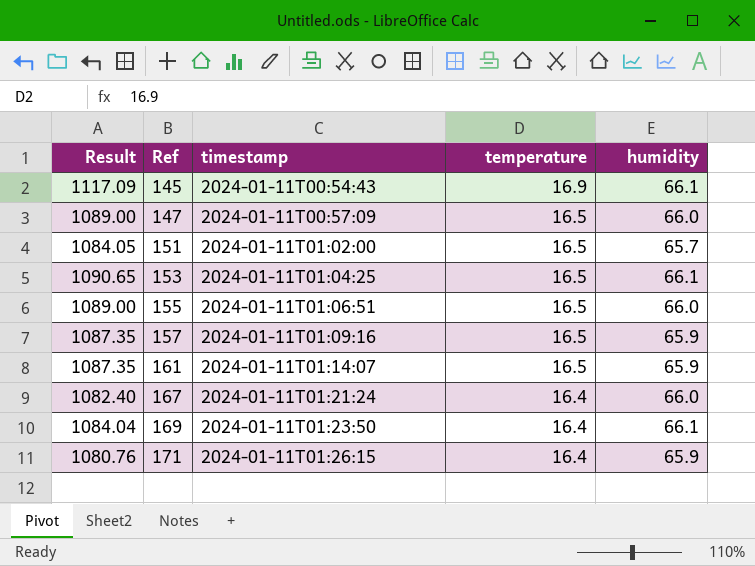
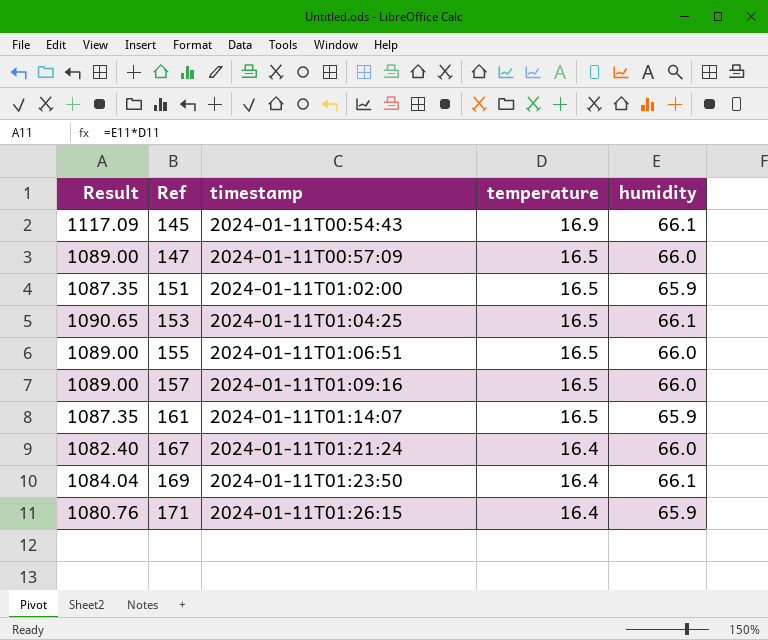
151 | Result: 1084.05 -> 1087.35
151 | humidity: 65.7 -> 65.9
157 | Result: 1087.35 -> 1089.00
157 | humidity: 65.9 -> 66.0

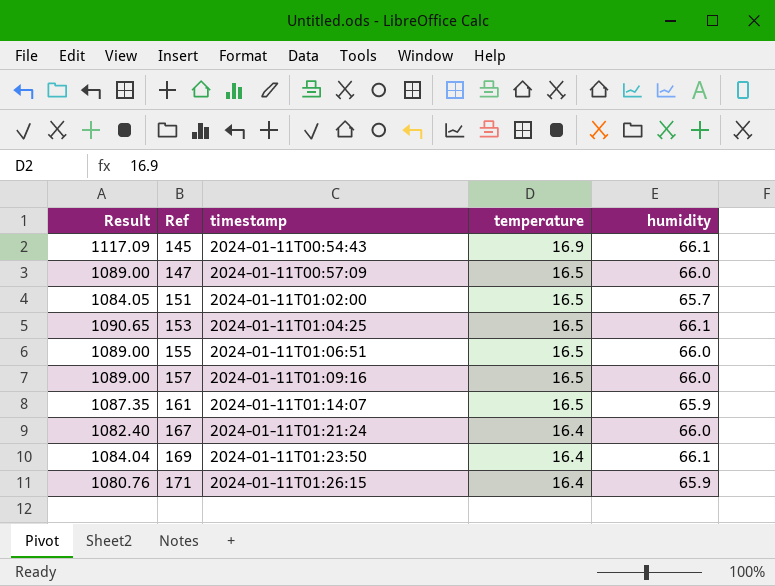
151 | Result: 1087.35 -> 1084.05
151 | humidity: 65.9 -> 65.7

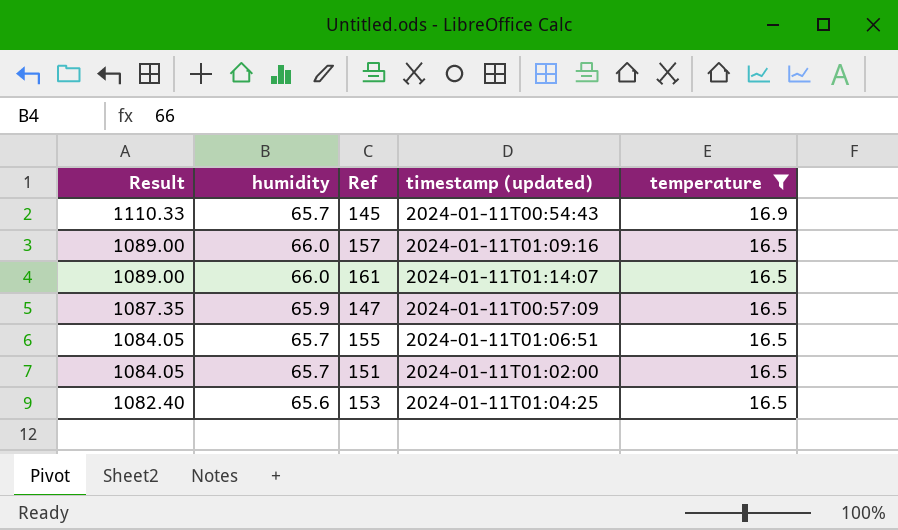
filter: none -> temperature != 16.4
row order: Ref ascending -> Result descending
column humidity | position: 5 -> 2
column name: timestamp -> timestamp (updated)
145 | Result: 1117.09 -> 1110.33
145 | humidity: 66.1 -> 65.7
161 | Result: 1087.35 -> 1089.00
161 | humidity: 65.9 -> 66.0
147 | Result: 1089.00 -> 1087.35
147 | humidity: 66.0 -> 65.9
155 | Result: 1089.00 -> 1084.05
155 | humidity: 66.0 -> 65.7
153 | Result: 1090.65 -> 1082.40
153 | humidity: 66.1 -> 65.6

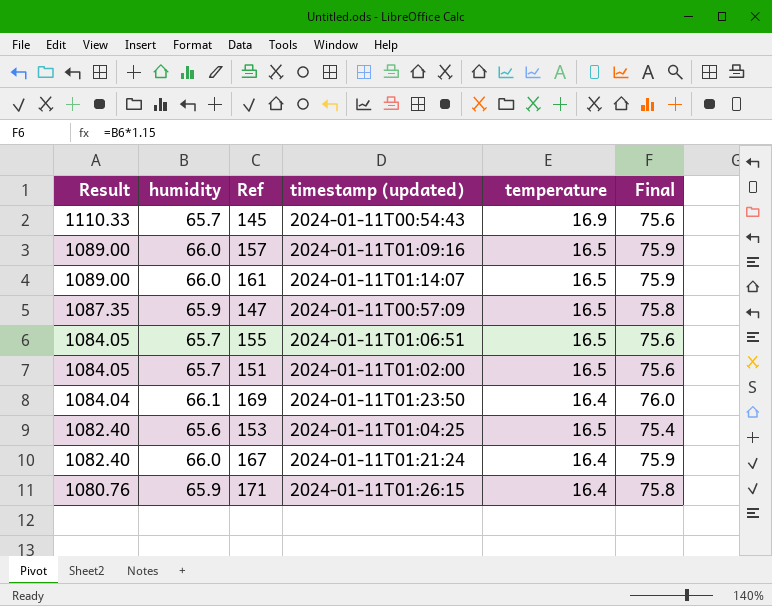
filter: temperature != 16.4 -> none
column Final | formula: none -> [humidity] * 1.15

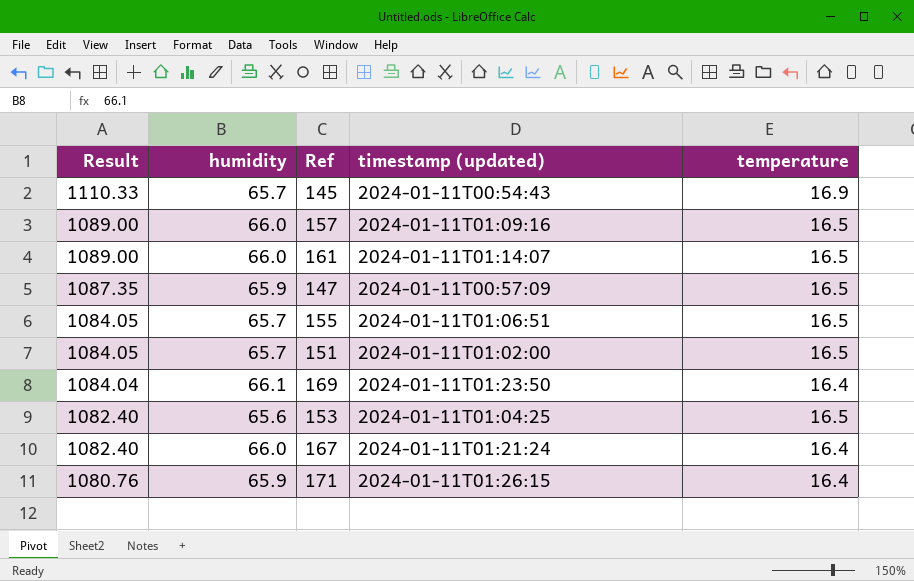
column Final | formula: [humidity] * 1.15 -> none

